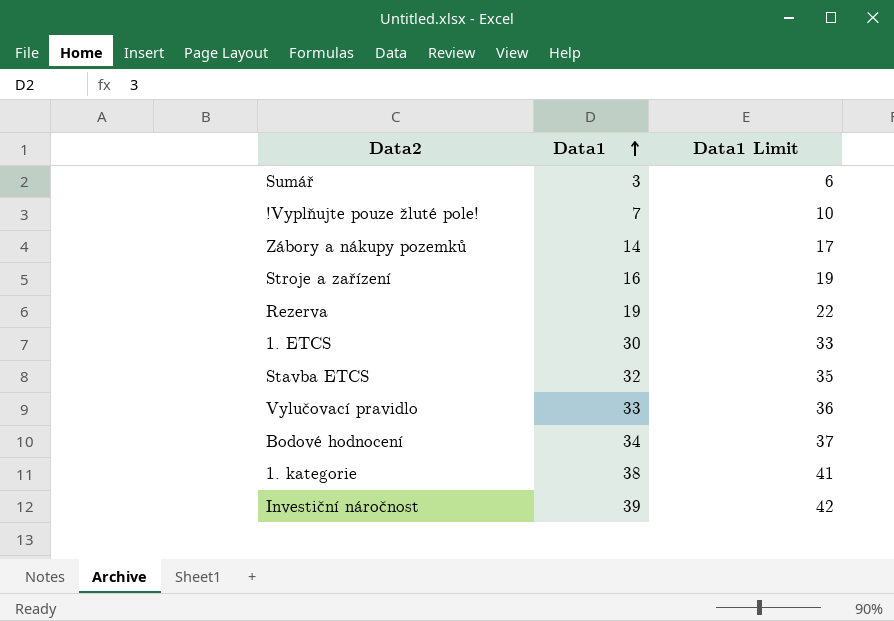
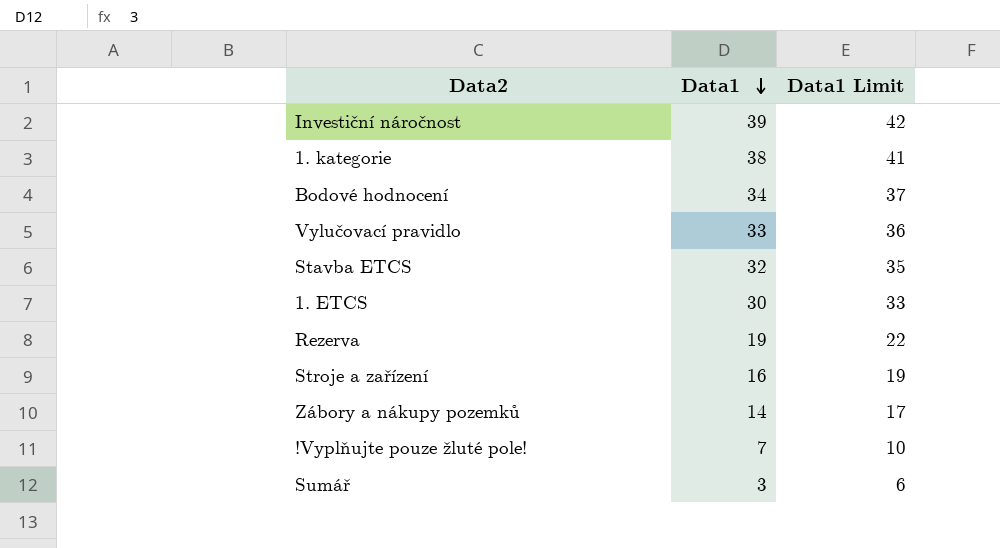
row order: Data1 ascending -> Data1 descending

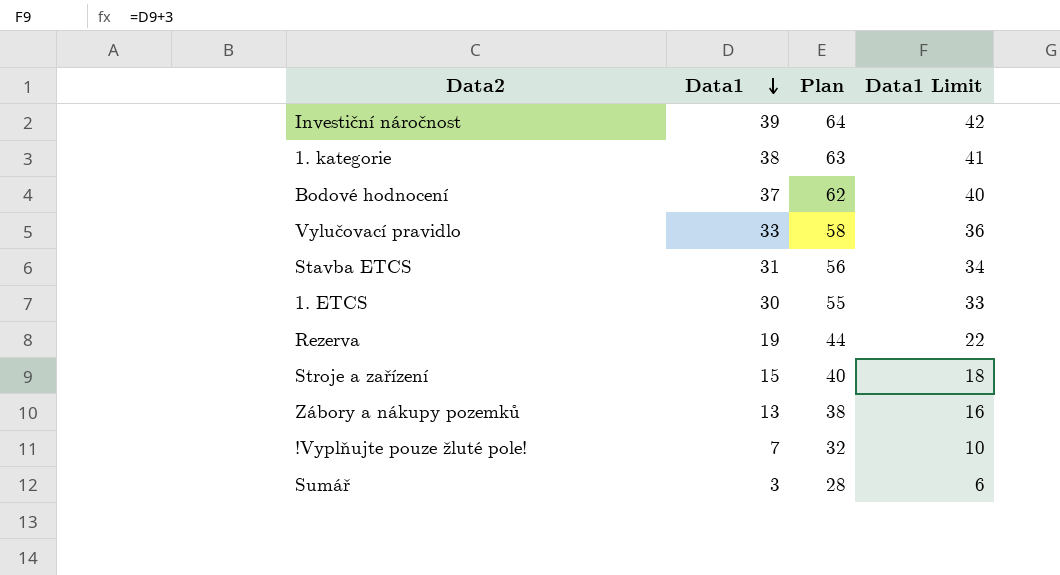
column Plan | formula: none -> [Data1] + 25
Bodové hodnocení | Data1: 34 -> 37
Bodové hodnocení | Data1 Limit: 37 -> 40
Stavba ETCS | Data1: 32 -> 31
Stavba ETCS | Data1 Limit: 35 -> 34
Stroje a zařízení | Data1: 16 -> 15
Stroje a zařízení | Data1 Limit: 19 -> 18
Zábory a nákupy pozemků | Data1: 14 -> 13
Zábory a nákupy pozemků | Data1 Limit: 17 -> 16

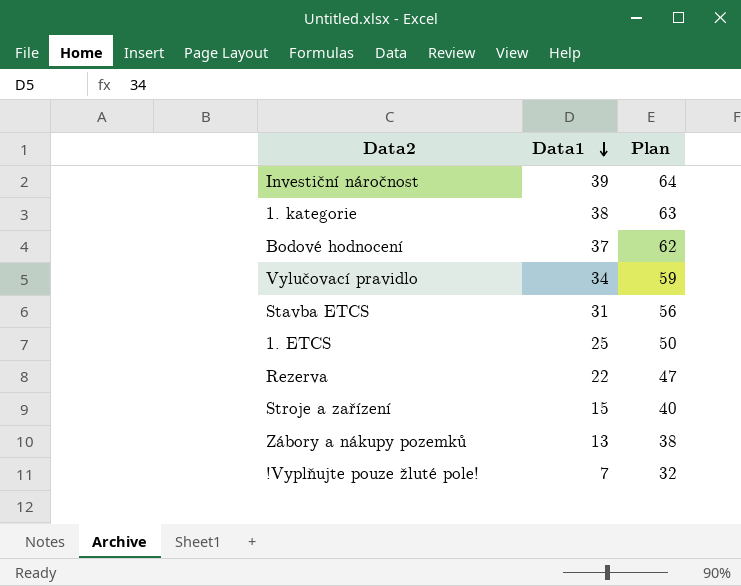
column Data1 Limit | formula: [Data1] + 3 -> none
row Sumář: 3 | 28 | 6 -> none
Vylučovací pravidlo | Data1: 33 -> 34
Vylučovací pravidlo | Plan: 58 -> 59
1. ETCS | Data1: 30 -> 25
1. ETCS | Plan: 55 -> 50
Rezerva | Data1: 19 -> 22
Rezerva | Plan: 44 -> 47

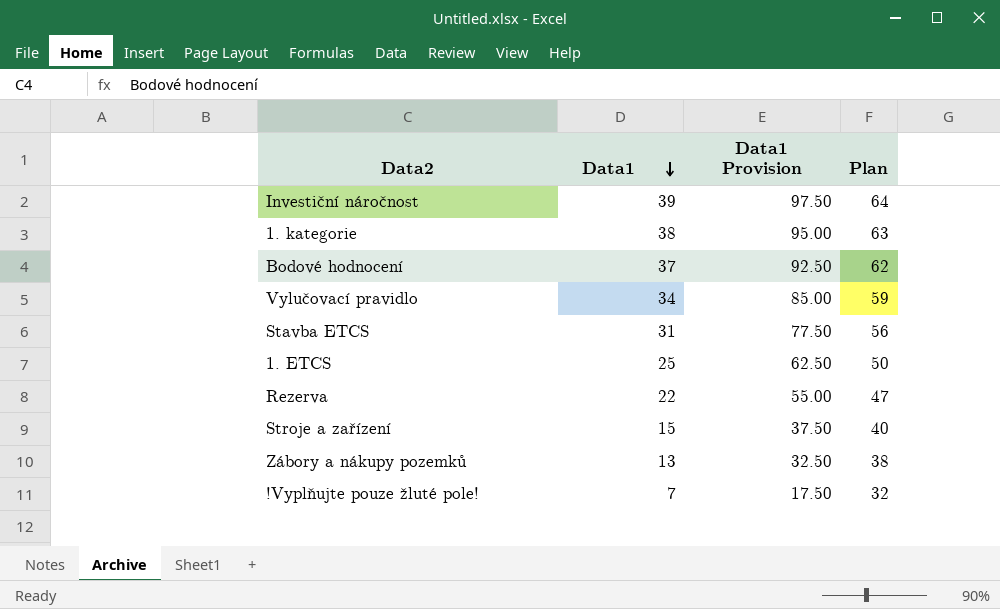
column Data1 Provision | formula: none -> [Data1] * 2.5

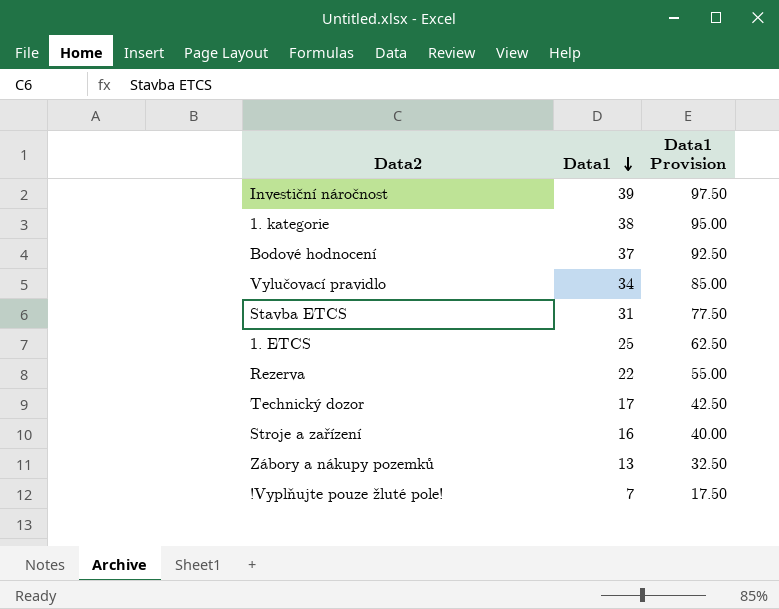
column Plan | formula: [Data1] + 25 -> none
row Technický dozor: none -> 17 | 42.50
Stroje a zařízení | Data1: 15 -> 16
Stroje a zařízení | Data1 Provision: 37.50 -> 40.00

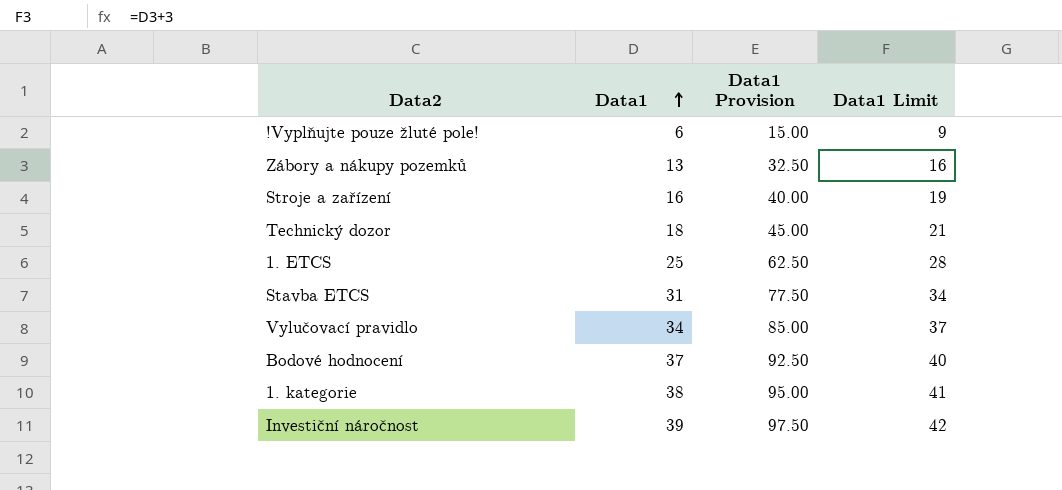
row order: Data1 descending -> Data1 ascending
column Data1 Limit | formula: none -> [Data1] + 3
row Rezerva: 22 | 55.00 -> none
!Vyplňujte pouze žluté pole! | Data1: 7 -> 6
!Vyplňujte pouze žluté pole! | Data1 Provision: 17.50 -> 15.00
Technický dozor | Data1: 17 -> 18
Technický dozor | Data1 Provision: 42.50 -> 45.00

